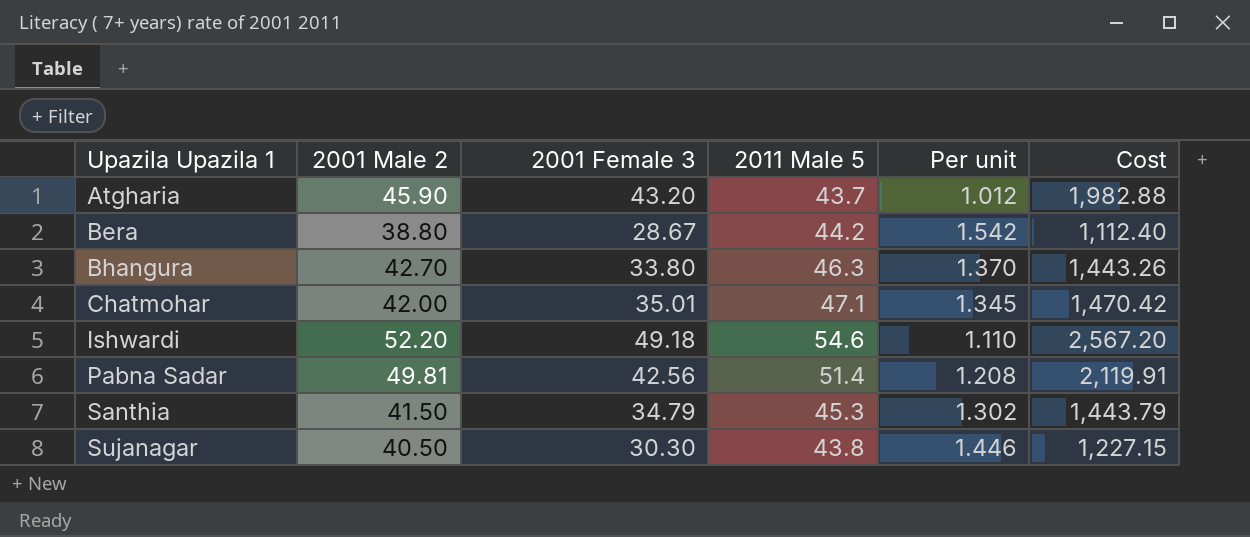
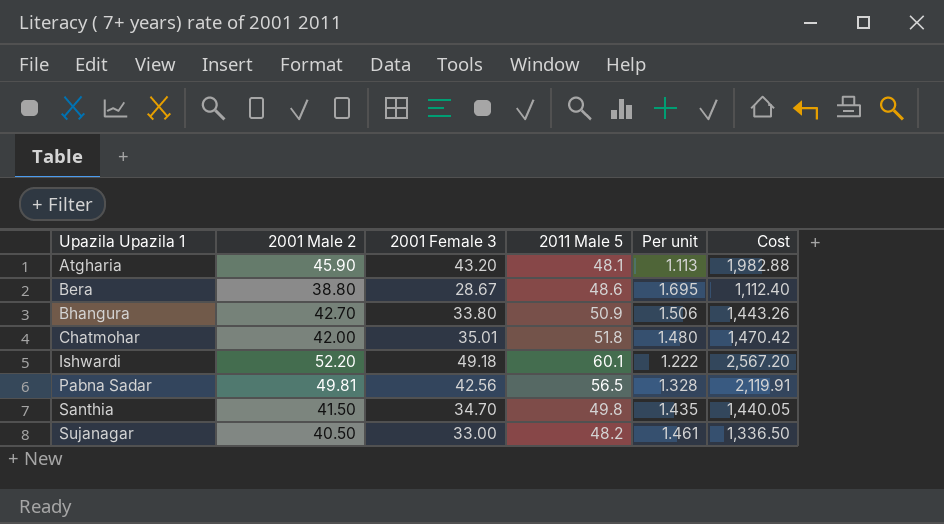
Atgharia | 2011 Male 5: 43.7 -> 48.1
Atgharia | Per unit: 1.012 -> 1.113
Bera | 2011 Male 5: 44.2 -> 48.6
Bera | Per unit: 1.542 -> 1.695
Bhangura | 2011 Male 5: 46.3 -> 50.9
Bhangura | Per unit: 1.370 -> 1.506
Chatmohar | 2011 Male 5: 47.1 -> 51.8
Chatmohar | Per unit: 1.345 -> 1.480
Ishwardi | 2011 Male 5: 54.6 -> 60.1
Ishwardi | Per unit: 1.110 -> 1.222
Pabna Sadar | 2011 Male 5: 51.4 -> 56.5
Pabna Sadar | Per unit: 1.208 -> 1.328
Santhia | 2001 Female 3: 34.79 -> 34.70
Santhia | 2011 Male 5: 45.3 -> 49.8
Santhia | Per unit: 1.302 -> 1.435
Santhia | Cost: 1,443.79 -> 1,440.05
Sujanagar | 2001 Female 3: 30.30 -> 33.00
Sujanagar | 2011 Male 5: 43.8 -> 48.2
Sujanagar | Per unit: 1.446 -> 1.461
Sujanagar | Cost: 1,227.15 -> 1,336.50

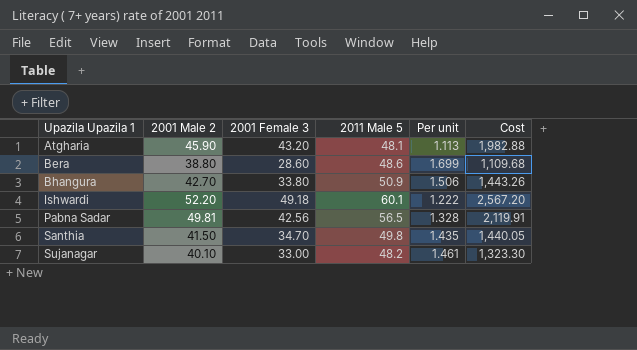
row Chatmohar: 42.00 | 35.01 | 51.8 | 1.480 | 1,470.42 -> none
Bera | 2001 Female 3: 28.67 -> 28.60
Bera | Per unit: 1.695 -> 1.699
Bera | Cost: 1,112.40 -> 1,109.68
Sujanagar | 2001 Male 2: 40.50 -> 40.10
Sujanagar | Cost: 1,336.50 -> 1,323.30

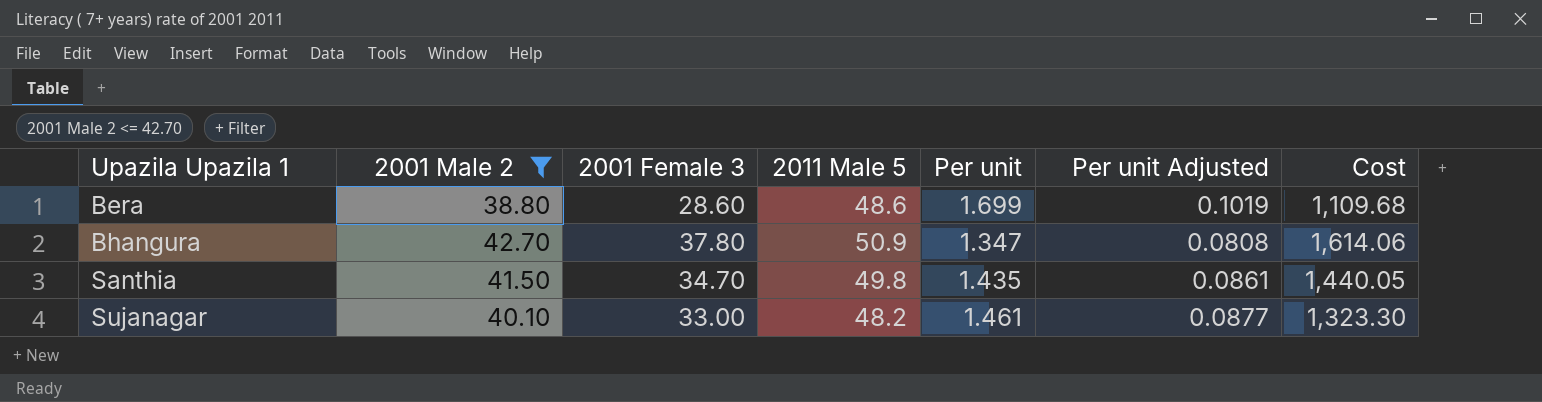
filter: none -> 2001 Male 2 <= 42.70
column Per unit Adjusted | formula: none -> [Per unit] * 0.06
Bhangura | 2001 Female 3: 33.80 -> 37.80
Bhangura | Per unit: 1.506 -> 1.347
Bhangura | Cost: 1,443.26 -> 1,614.06

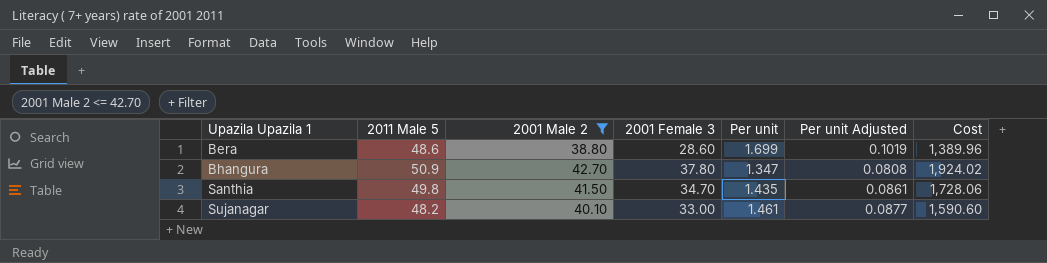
column 2011 Male 5 | position: 4 -> 2
column Cost | formula: [2001 Male 2] * [2001 Female 3] -> [2011 Male 5] * [2001 Female 3]

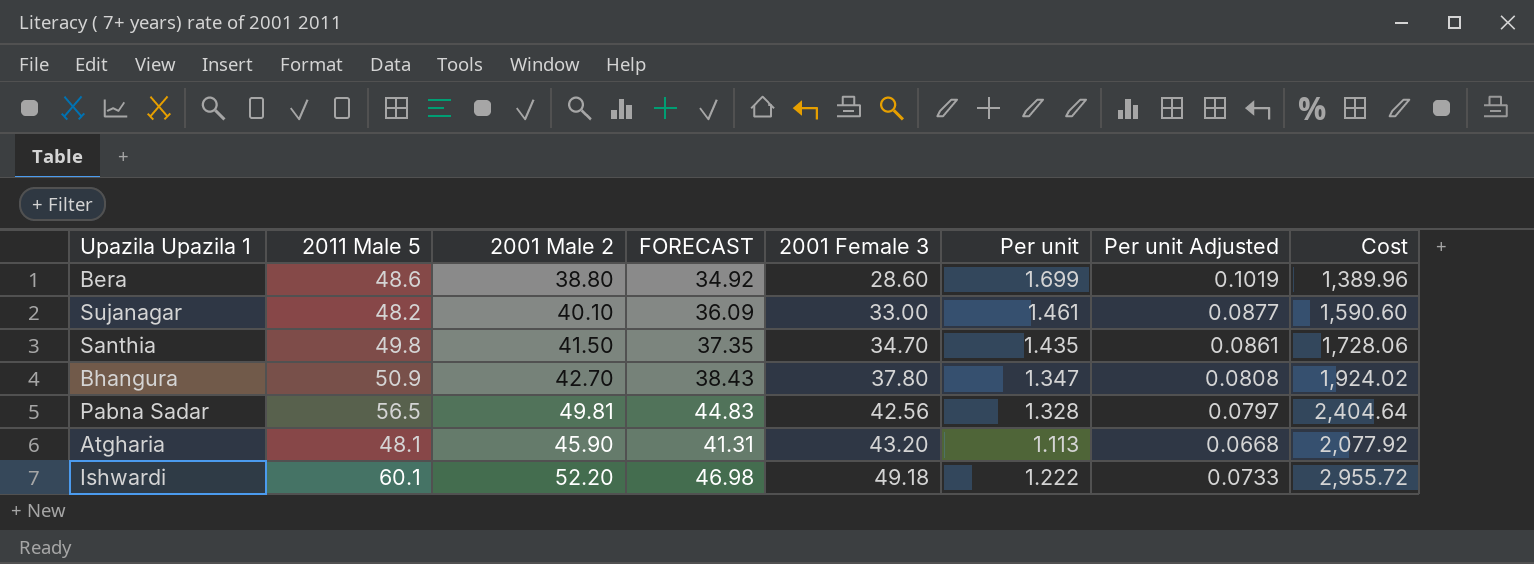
filter: 2001 Male 2 <= 42.70 -> none
row order: Upazila Upazila 1 ascending -> 2001 Female 3 ascending
column FORECAST | formula: none -> [2001 Male 2] * 0.9

